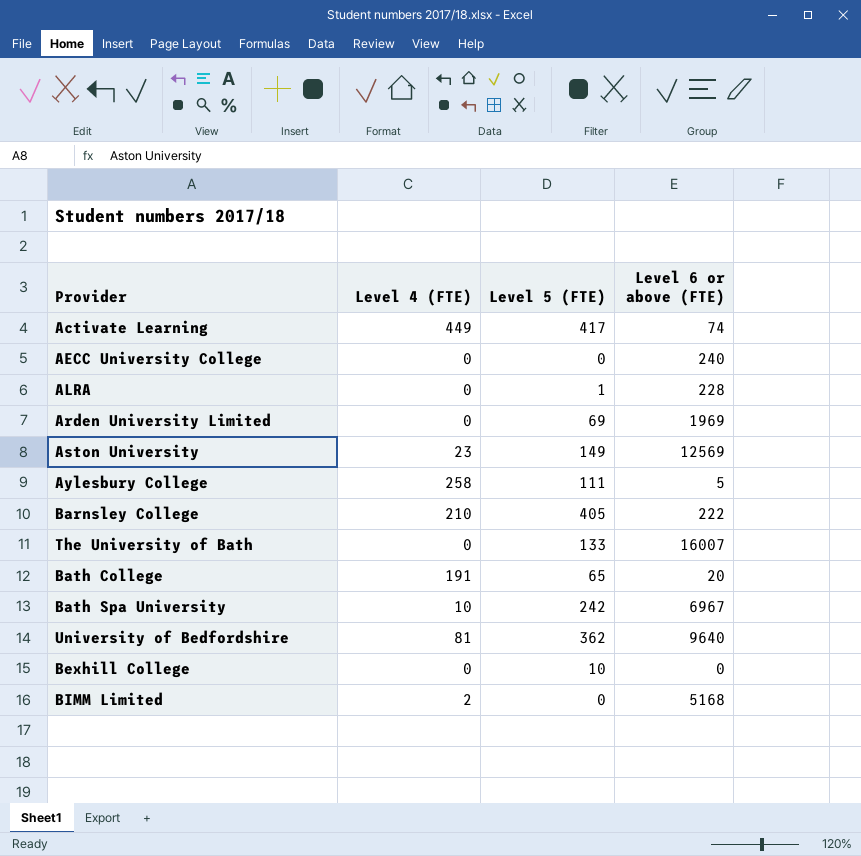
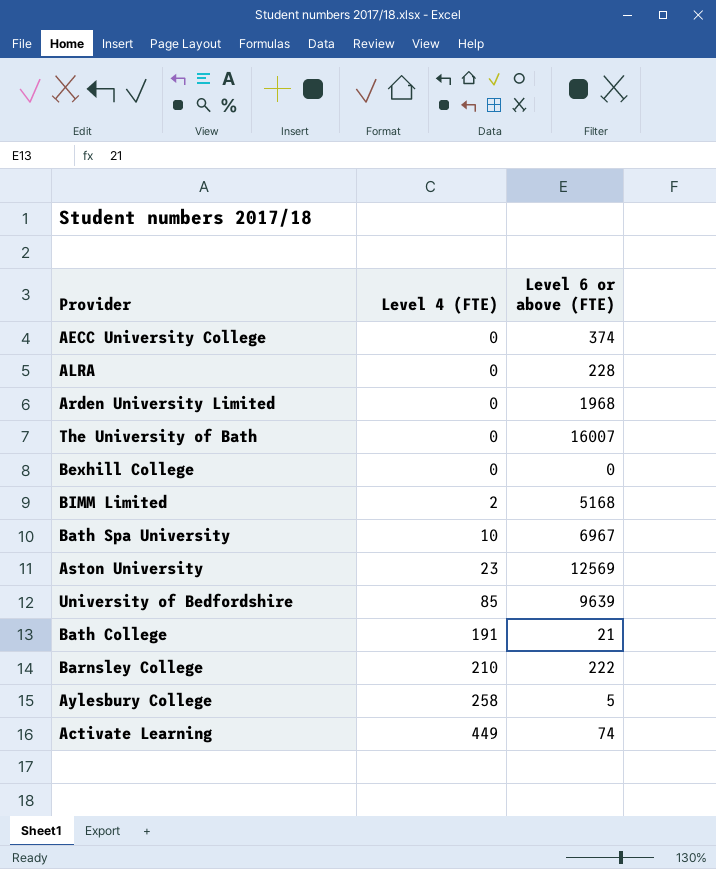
row order: none -> Level 4 (FTE) ascending
column Level 5 (FTE) | position: 3 -> none
AECC University College | Level 6 or above (FTE): 240 -> 374
Arden University Limited | Level 6 or above (FTE): 1969 -> 1968
University of Bedfordshire | Level 4 (FTE): 81 -> 85
University of Bedfordshire | Level 6 or above (FTE): 9640 -> 9639
Bath College | Level 6 or above (FTE): 20 -> 21

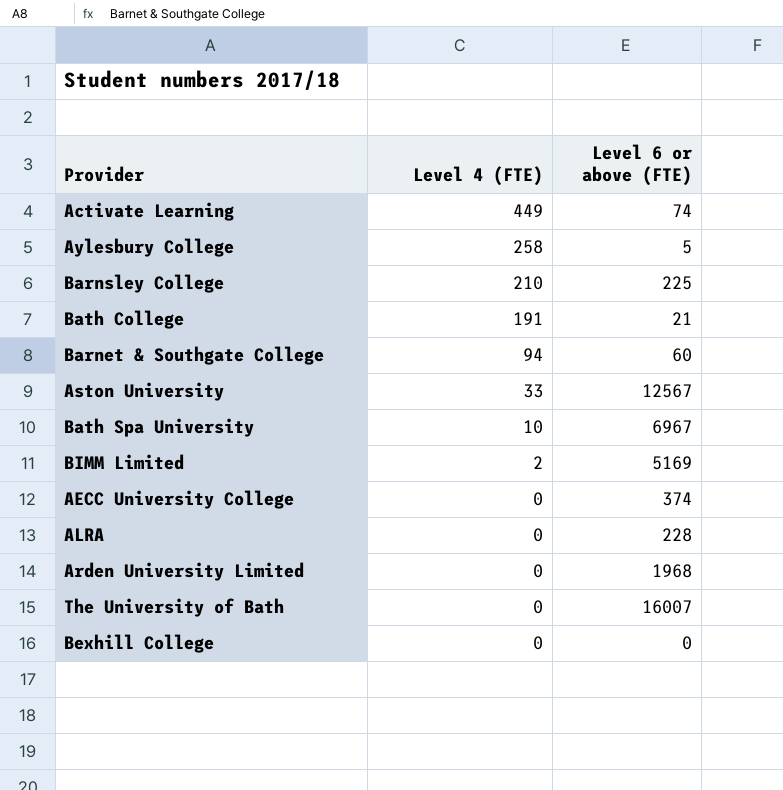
row order: Level 4 (FTE) ascending -> Level 4 (FTE) descending
row University of Bedfordshire: 85 | 9639 -> none
Barnsley College | Level 6 or above (FTE): 222 -> 225
row Barnet & Southgate College: none -> 94 | 60
Aston University | Level 4 (FTE): 23 -> 33
Aston University | Level 6 or above (FTE): 12569 -> 12567
BIMM Limited | Level 6 or above (FTE): 5168 -> 5169

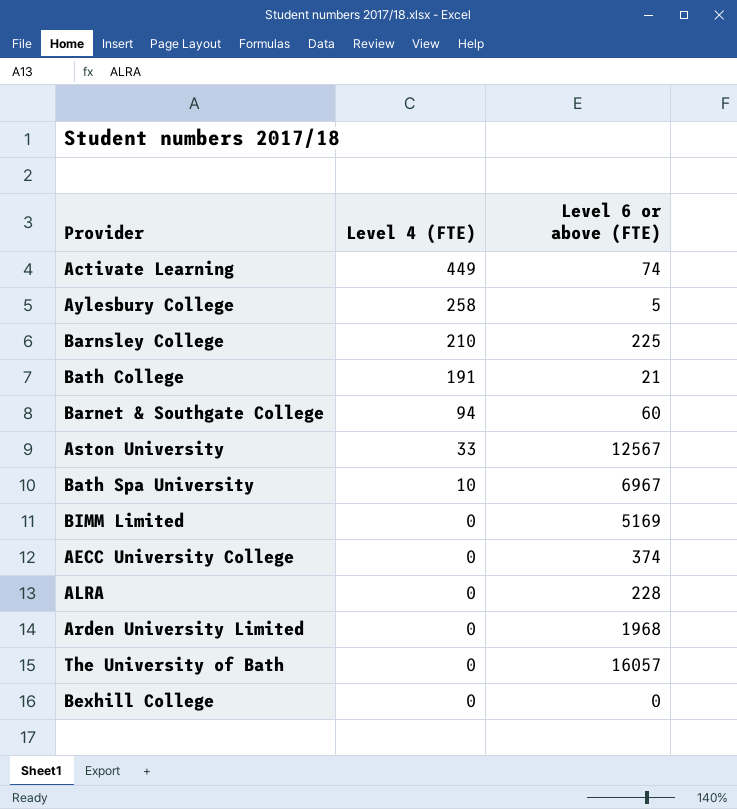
BIMM Limited | Level 4 (FTE): 2 -> 0
The University of Bath | Level 6 or above (FTE): 16007 -> 16057

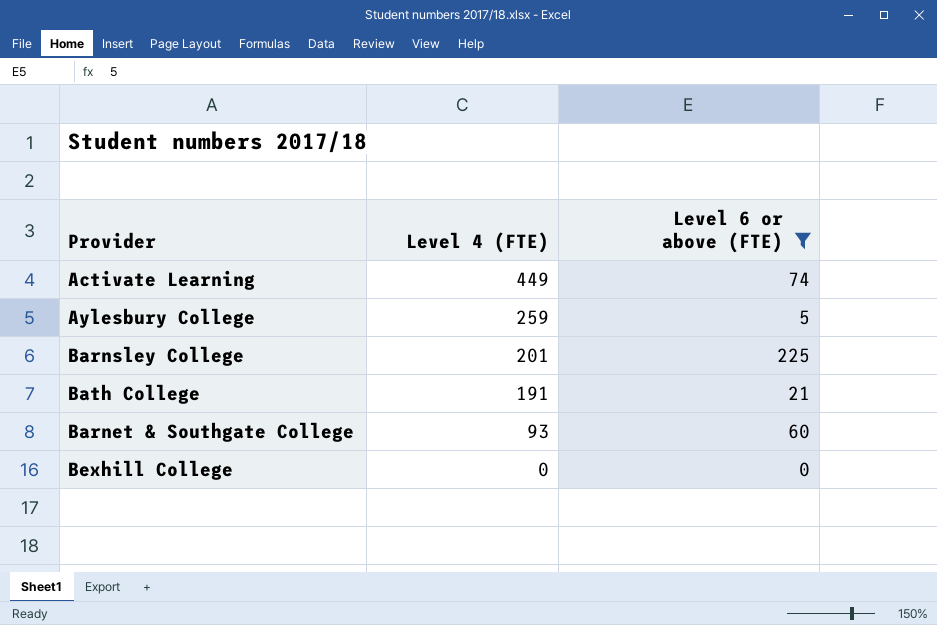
filter: none -> Level 6 or above (FTE) <= 225
Aylesbury College | Level 4 (FTE): 258 -> 259
Barnsley College | Level 4 (FTE): 210 -> 201
Barnet & Southgate College | Level 4 (FTE): 94 -> 93

